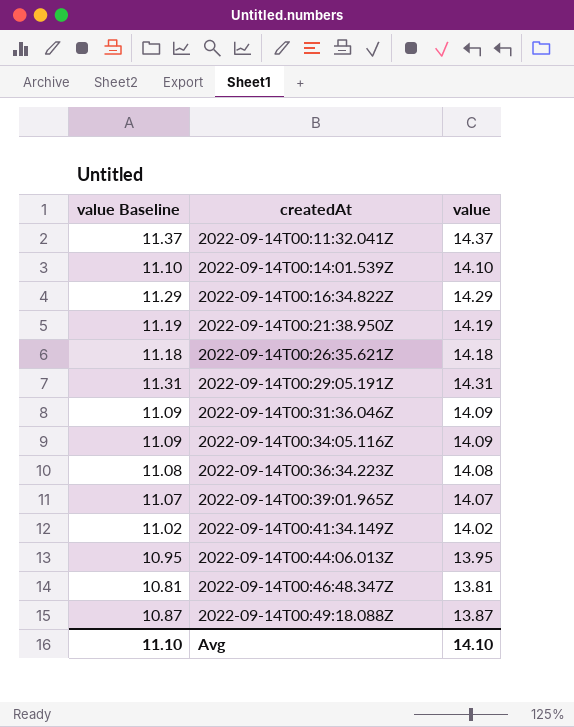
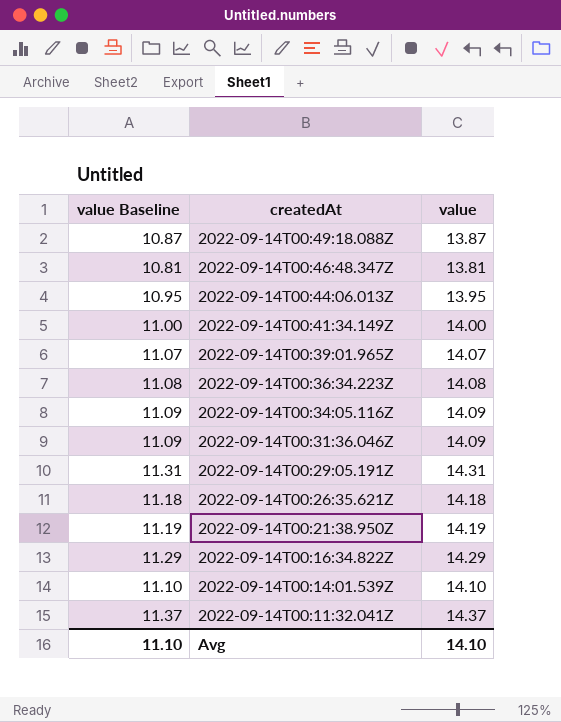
row order: createdAt ascending -> createdAt descending
2022-09-14T00:41:34.149Z | value Baseline: 11.02 -> 11.00
2022-09-14T00:41:34.149Z | value: 14.02 -> 14.00

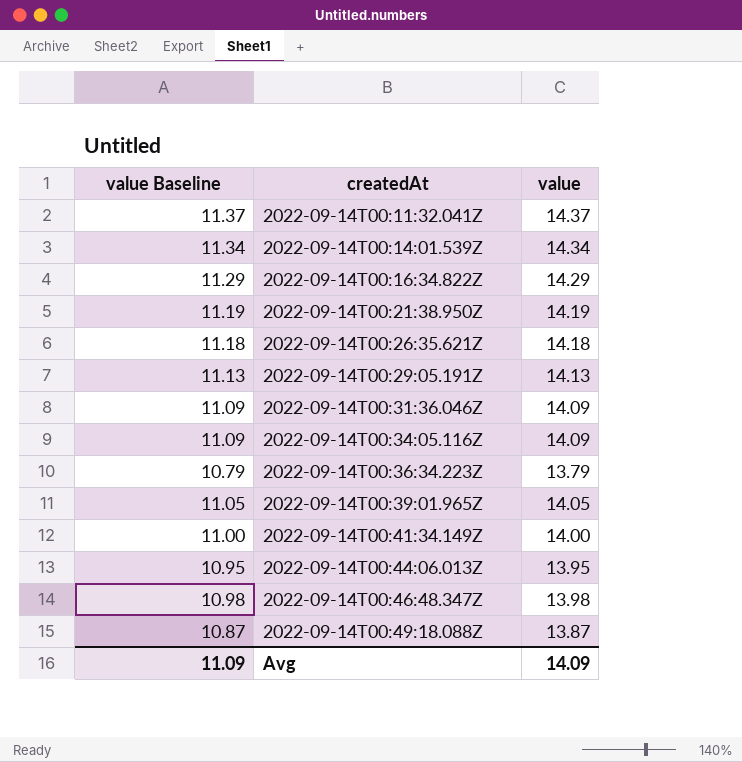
row order: createdAt descending -> createdAt ascending
2022-09-14T00:14:01.539Z | value Baseline: 11.10 -> 11.34
2022-09-14T00:14:01.539Z | value: 14.10 -> 14.34
2022-09-14T00:29:05.191Z | value Baseline: 11.31 -> 11.13
2022-09-14T00:29:05.191Z | value: 14.31 -> 14.13
2022-09-14T00:36:34.223Z | value Baseline: 11.08 -> 10.79
2022-09-14T00:36:34.223Z | value: 14.08 -> 13.79
2022-09-14T00:39:01.965Z | value Baseline: 11.07 -> 11.05
2022-09-14T00:39:01.965Z | value: 14.07 -> 14.05
2022-09-14T00:46:48.347Z | value Baseline: 10.81 -> 10.98
2022-09-14T00:46:48.347Z | value: 13.81 -> 13.98
Avg | value Baseline: 11.10 -> 11.09
Avg | value: 14.10 -> 14.09

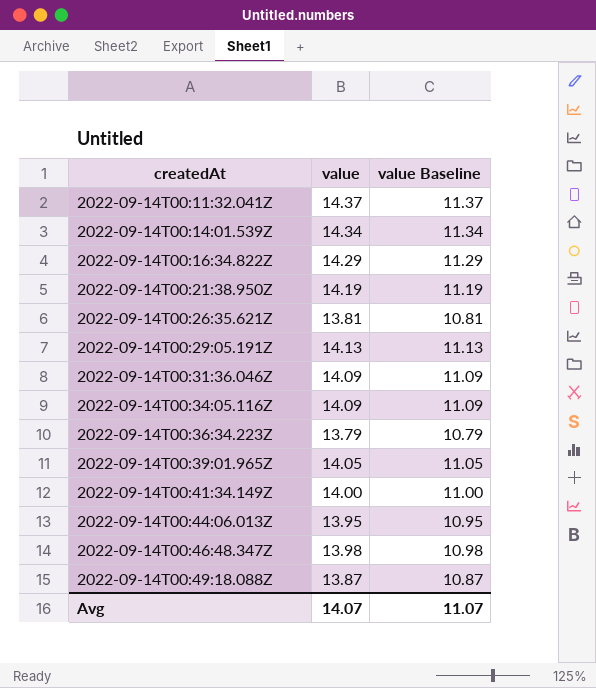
column value Baseline | position: 1 -> 3
2022-09-14T00:26:35.621Z | value: 14.18 -> 13.81
2022-09-14T00:26:35.621Z | value Baseline: 11.18 -> 10.81
Avg | value: 14.09 -> 14.07
Avg | value Baseline: 11.09 -> 11.07

